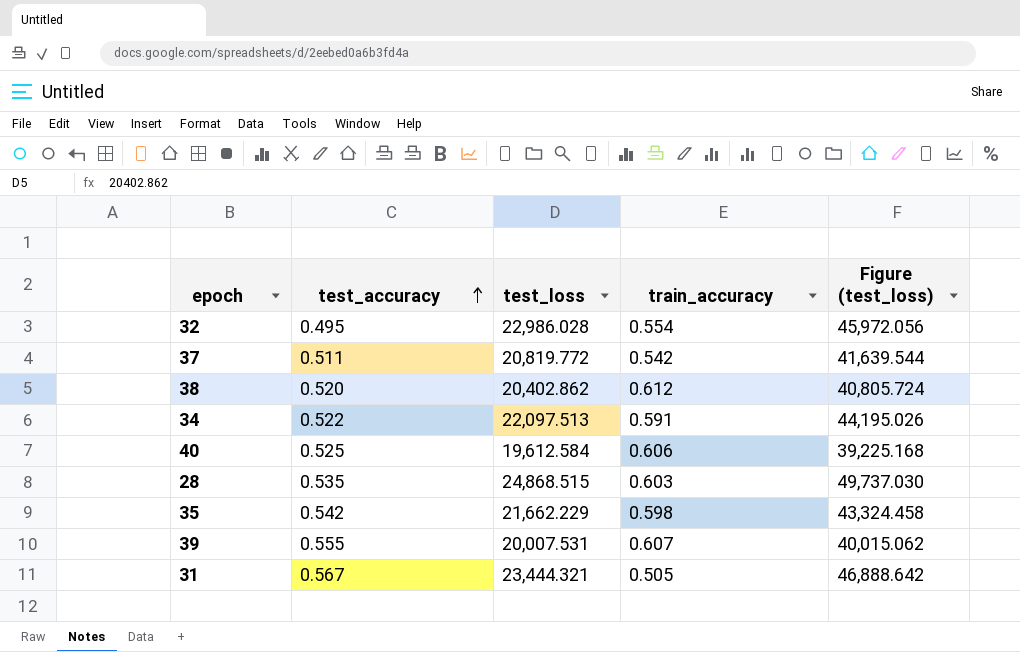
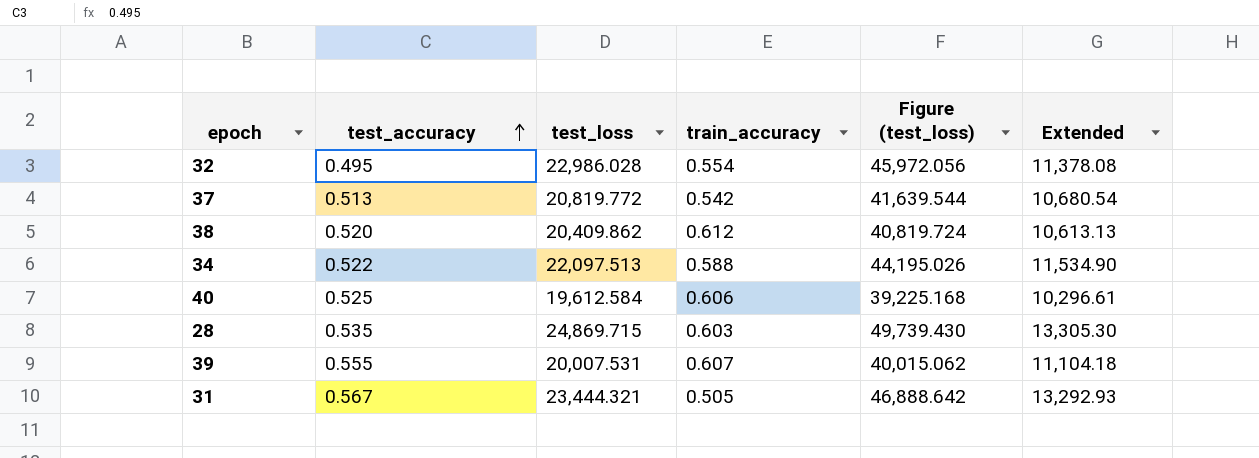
column Extended | formula: none -> [test_accuracy] * [test_loss]
row 35: 0.542 | 21,662.229 | 0.598 | 43,324.458 -> none
37 | test_accuracy: 0.511 -> 0.513
38 | test_loss: 20,402.862 -> 20,409.862
38 | Figure (test_loss): 40,805.724 -> 40,819.724
34 | train_accuracy: 0.591 -> 0.588
28 | test_loss: 24,868.515 -> 24,869.715
28 | Figure (test_loss): 49,737.030 -> 49,739.430

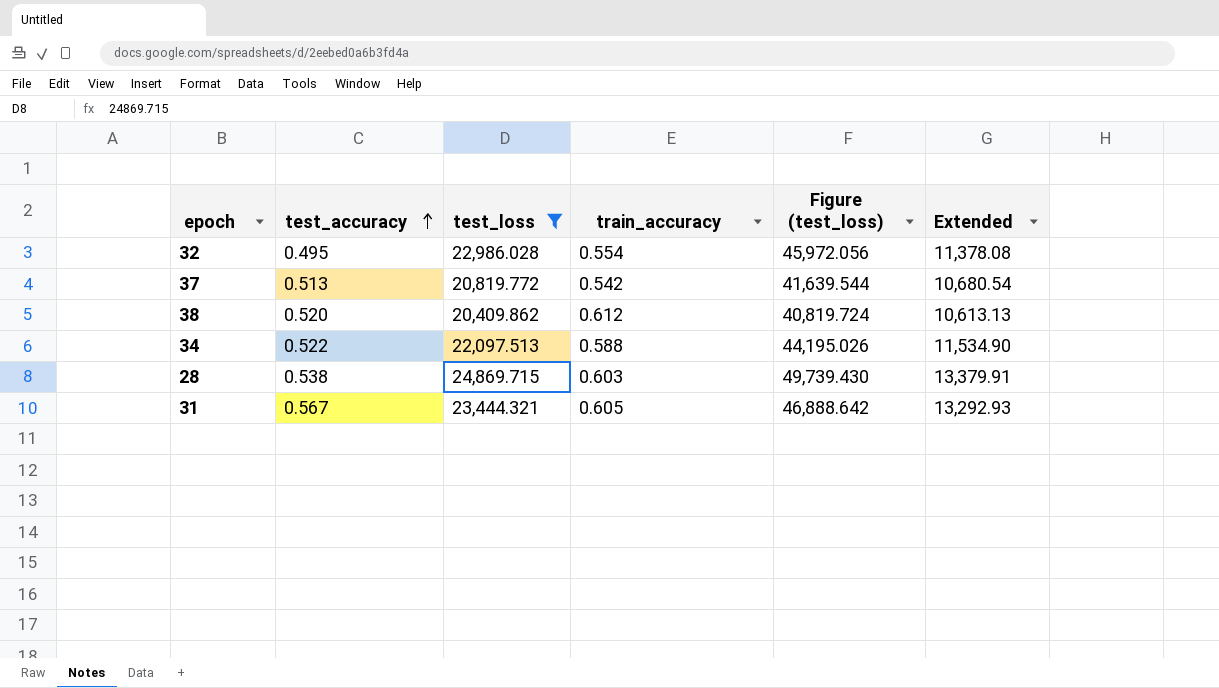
filter: none -> test_loss >= 20,409.862
28 | test_accuracy: 0.535 -> 0.538
28 | Extended: 13,305.30 -> 13,379.91
31 | train_accuracy: 0.505 -> 0.605

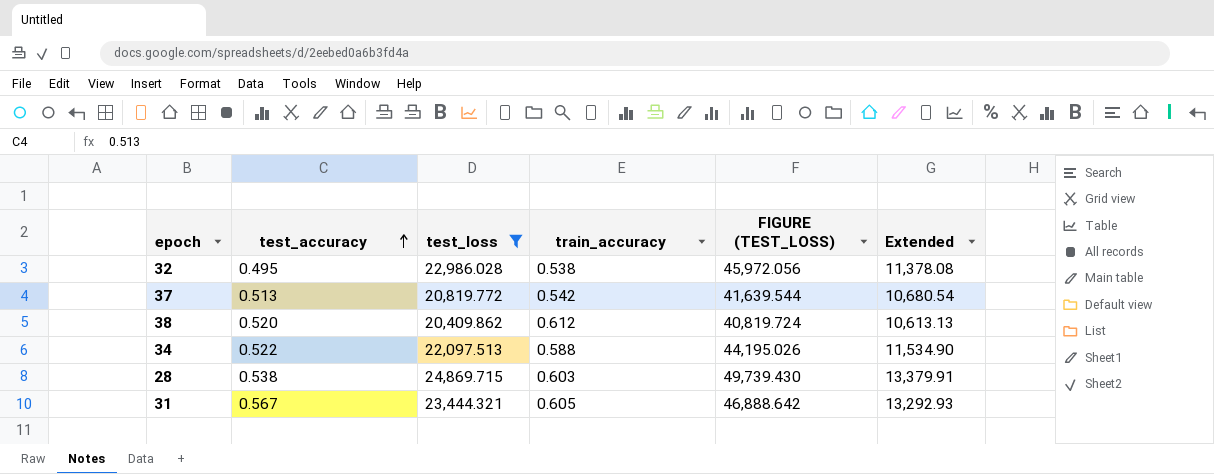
column name: Figure (test_loss) -> FIGURE (TEST_LOSS)
32 | train_accuracy: 0.554 -> 0.538

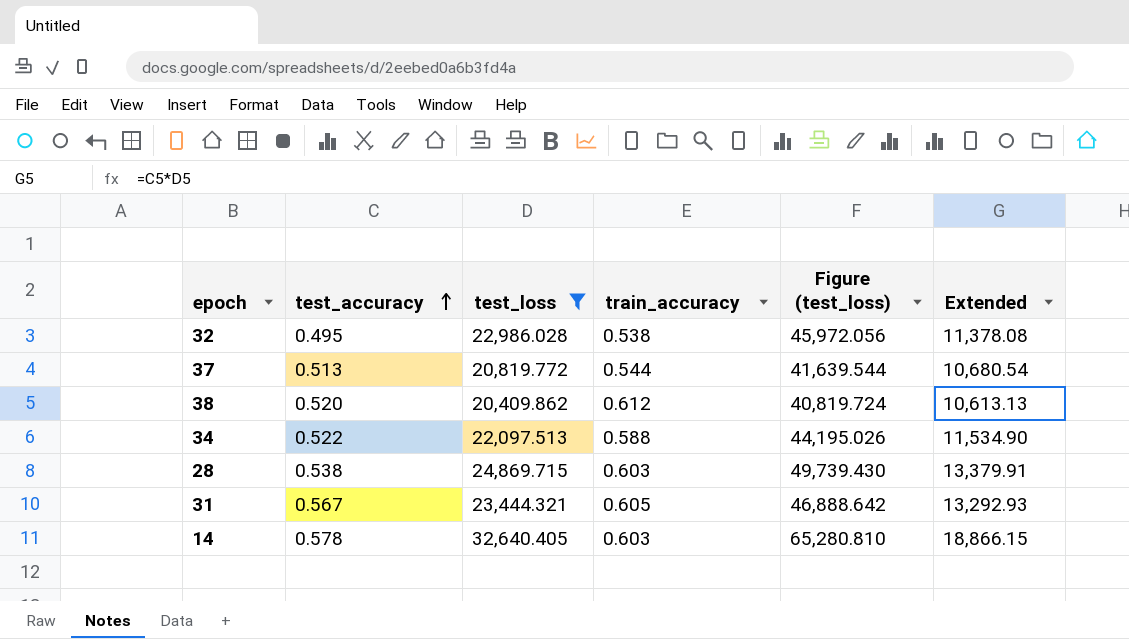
column name: FIGURE (TEST_LOSS) -> Figure (test_loss)
37 | train_accuracy: 0.542 -> 0.544
row 14: none -> 0.578 | 32,640.405 | 0.603 | 65,280.810 | 18,866.15

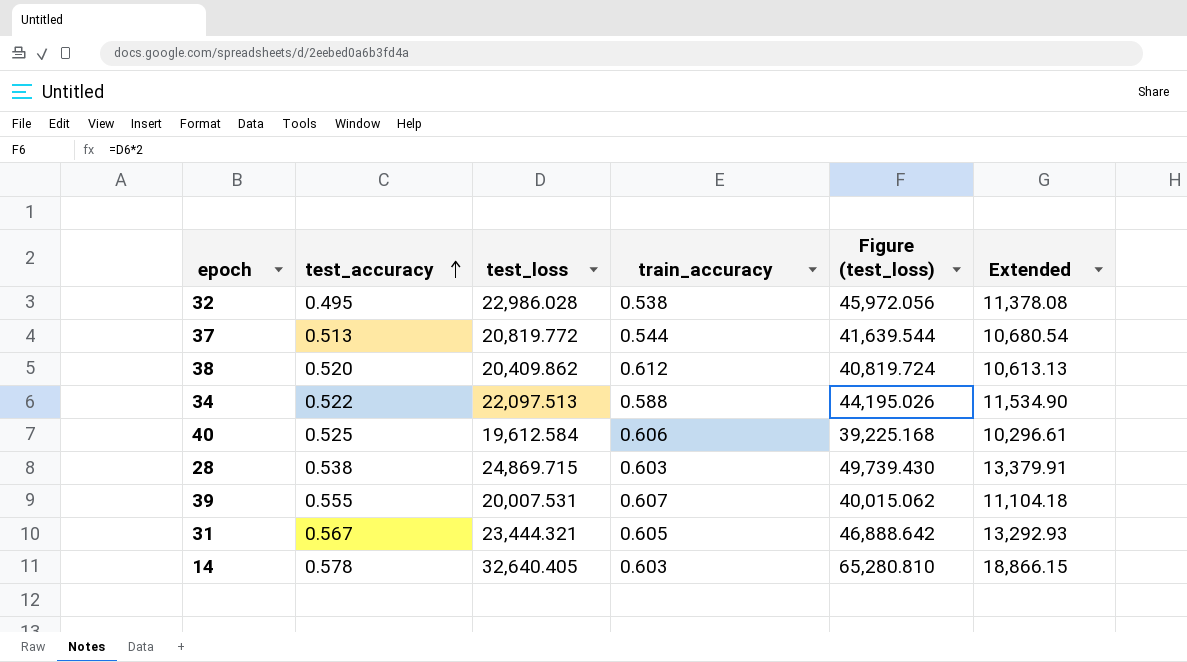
filter: test_loss >= 20,409.862 -> none

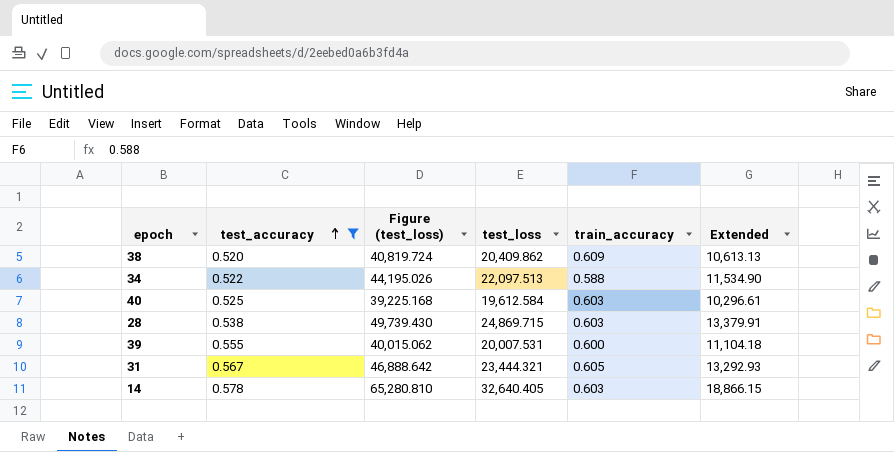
filter: none -> test_accuracy >= 0.520
column Figure (test_loss) | position: 5 -> 3
38 | train_accuracy: 0.612 -> 0.609
40 | train_accuracy: 0.606 -> 0.603
39 | train_accuracy: 0.607 -> 0.600

